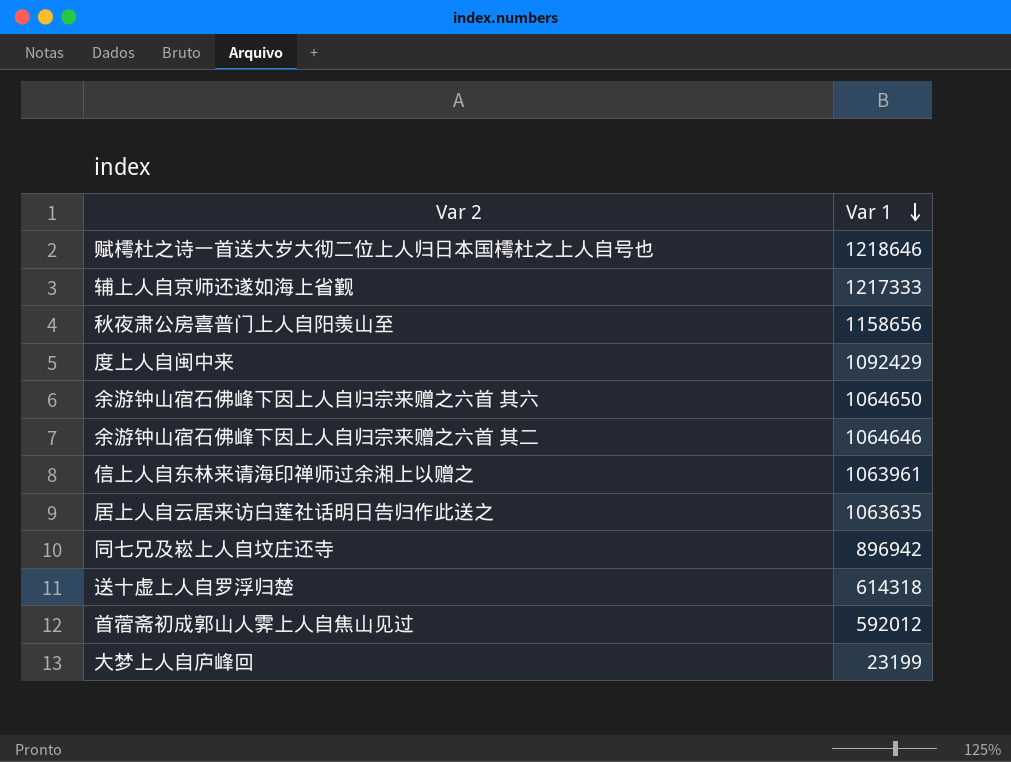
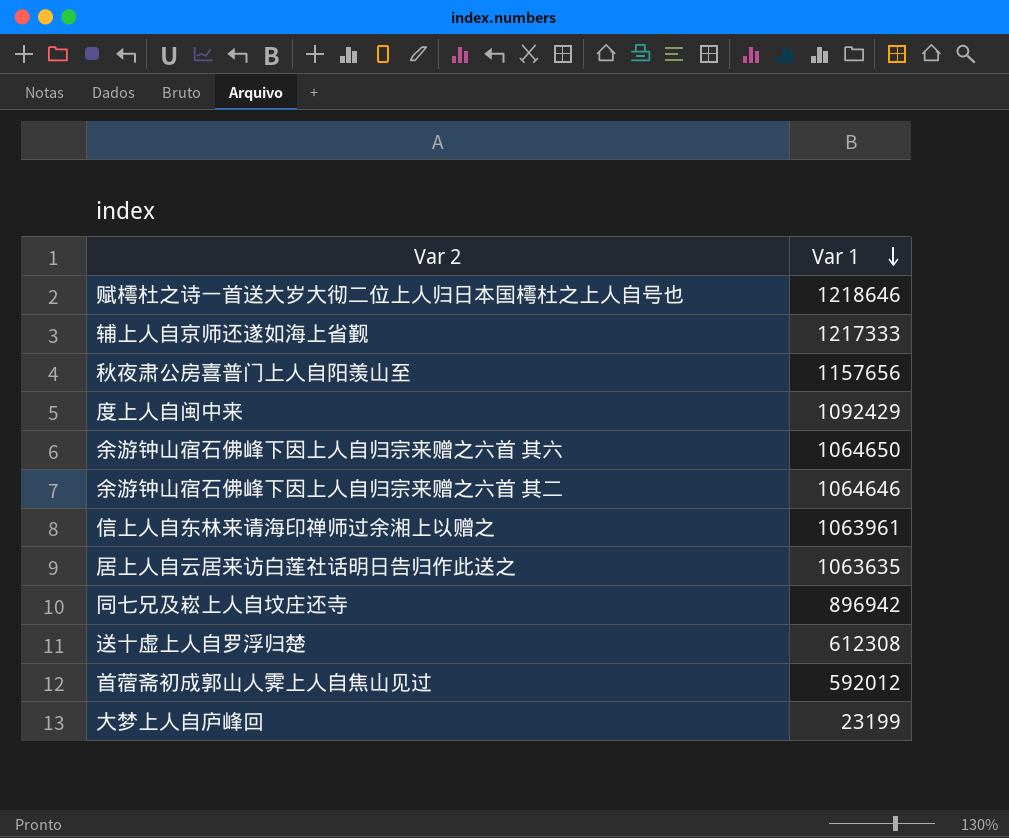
秋夜肃公房喜普门上人自阳羡山至 | Var 1: 1158656 -> 1157656
送十虚上人自罗浮归楚 | Var 1: 614318 -> 612308

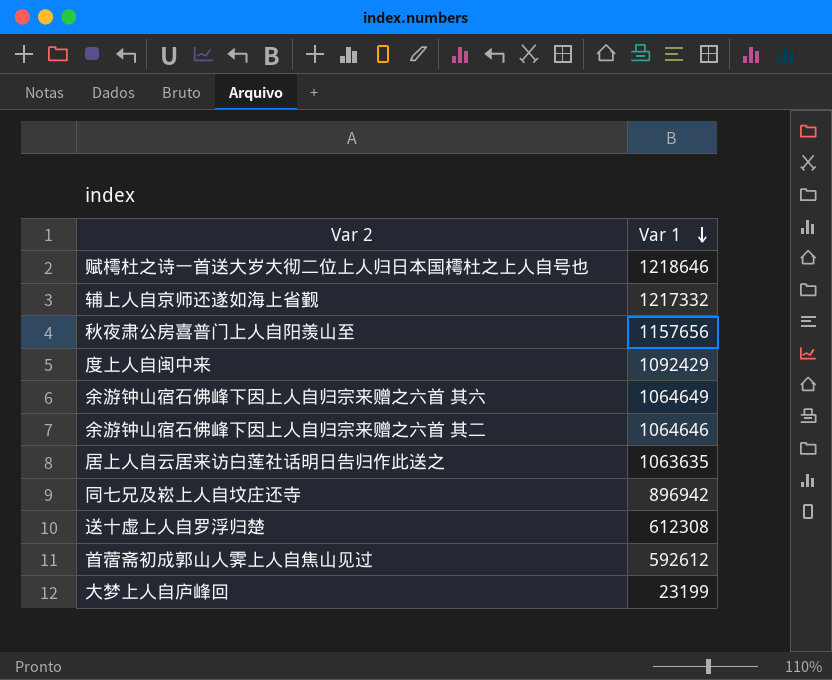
row 信上人自东林来请海印禅师过余湘上以赠之: 1063961 -> none
辅上人自京师还遂如海上省觐 | Var 1: 1217333 -> 1217332
余游钟山宿石佛峰下因上人自归宗来赠之六首 其六 | Var 1: 1064650 -> 1064649
首蓿斋初成郭山人霁上人自焦山见过 | Var 1: 592012 -> 592612

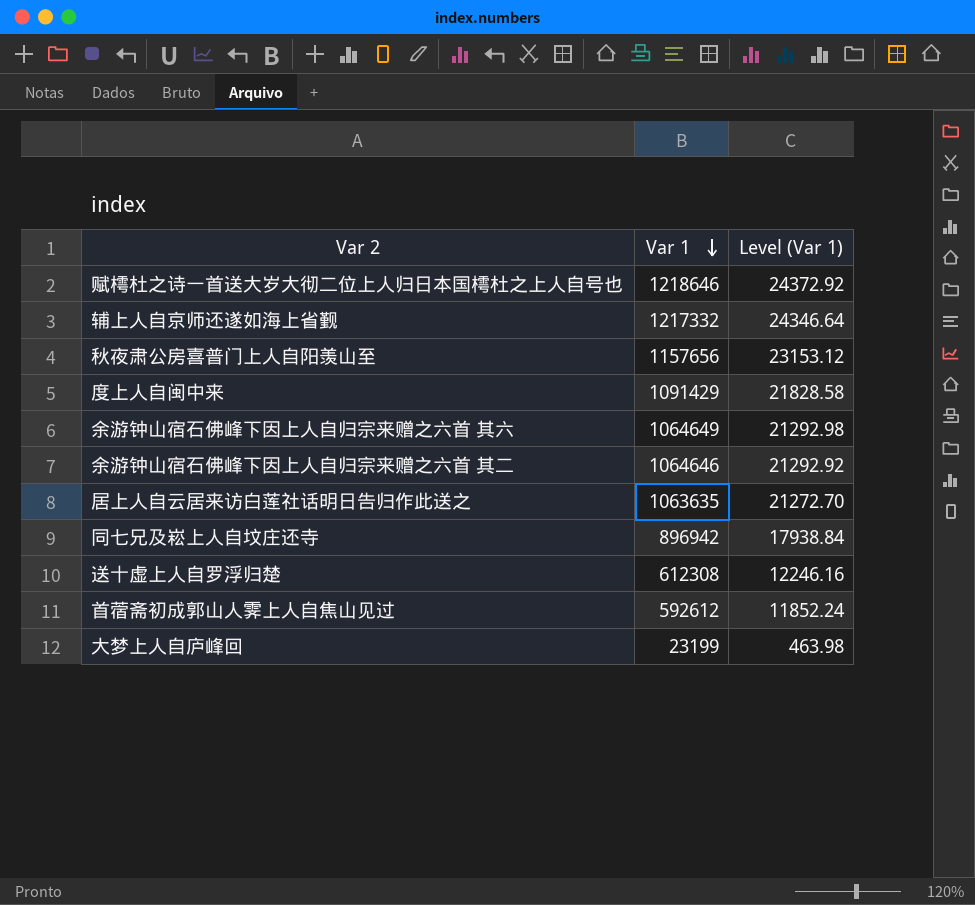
column Level (Var 1) | formula: none -> [Var 1] * 0.02
度上人自闽中来 | Var 1: 1092429 -> 1091429

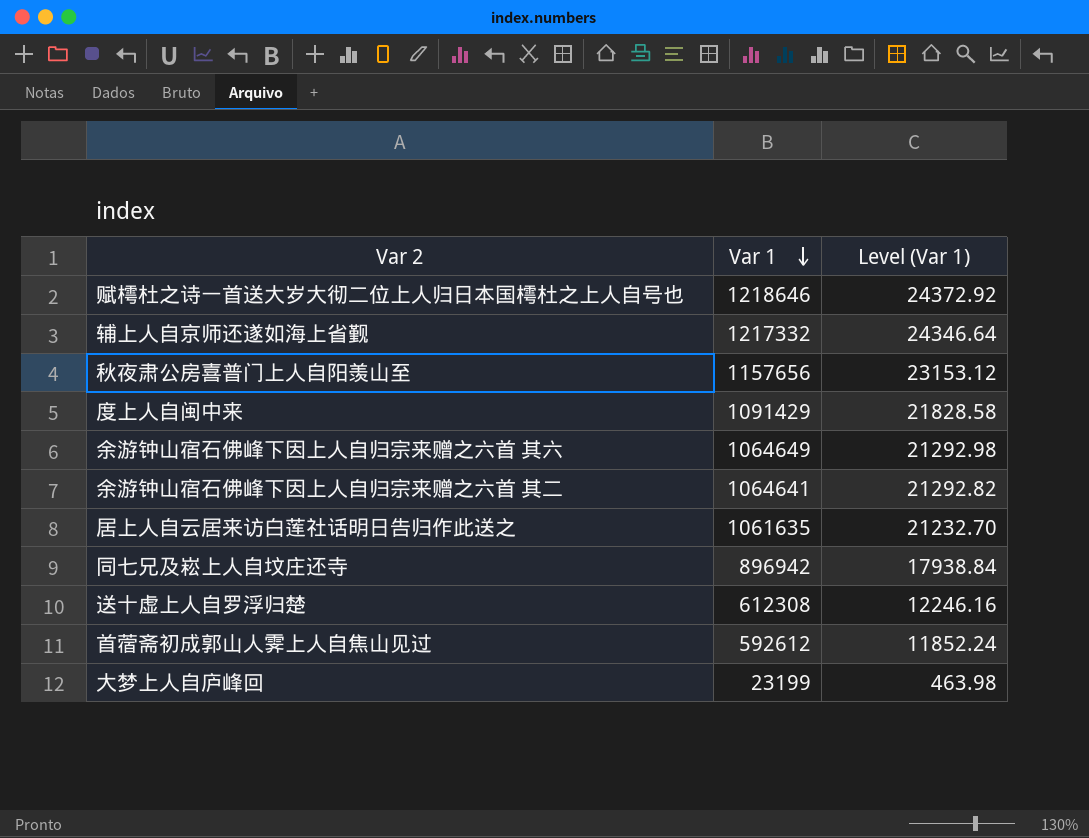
余游钟山宿石佛峰下因上人自归宗来赠之六首 其二 | Var 1: 1064646 -> 1064641
余游钟山宿石佛峰下因上人自归宗来赠之六首 其二 | Level (Var 1): 21292.92 -> 21292.82
居上人自云居来访白莲社话明日告归作此送之 | Var 1: 1063635 -> 1061635
居上人自云居来访白莲社话明日告归作此送之 | Level (Var 1): 21272.70 -> 21232.70

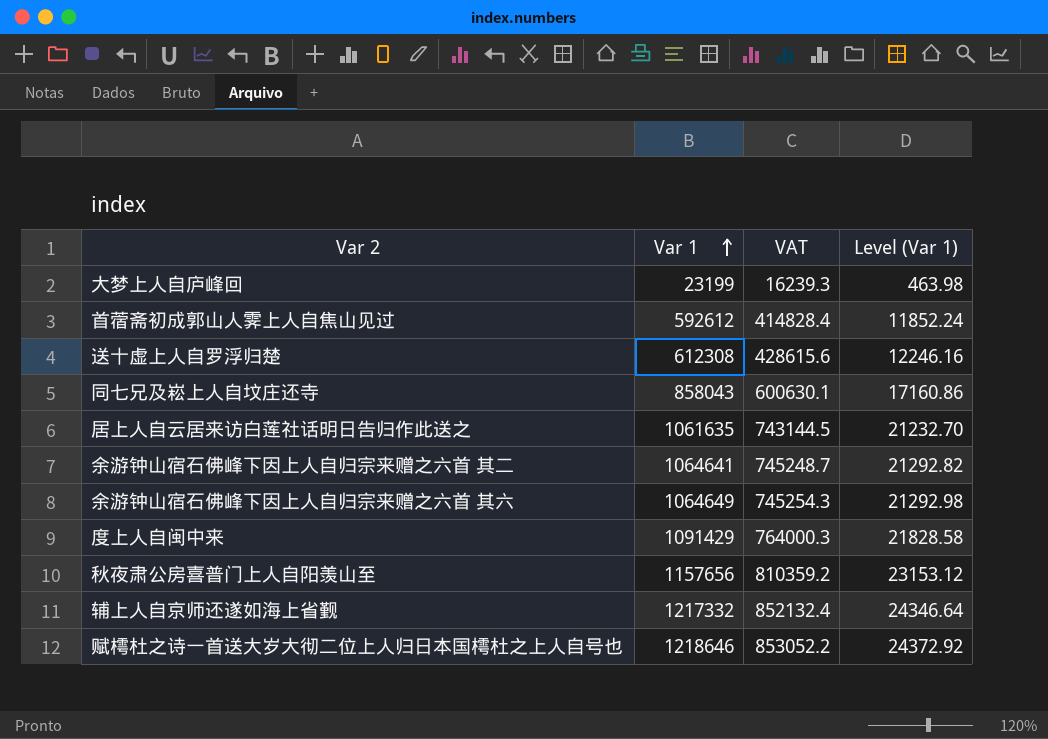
row order: Var 1 descending -> Var 1 ascending
column VAT | formula: none -> [Var 1] * 0.7
同七兄及崧上人自坟庄还寺 | Var 1: 896942 -> 858043
同七兄及崧上人自坟庄还寺 | Level (Var 1): 17938.84 -> 17160.86

